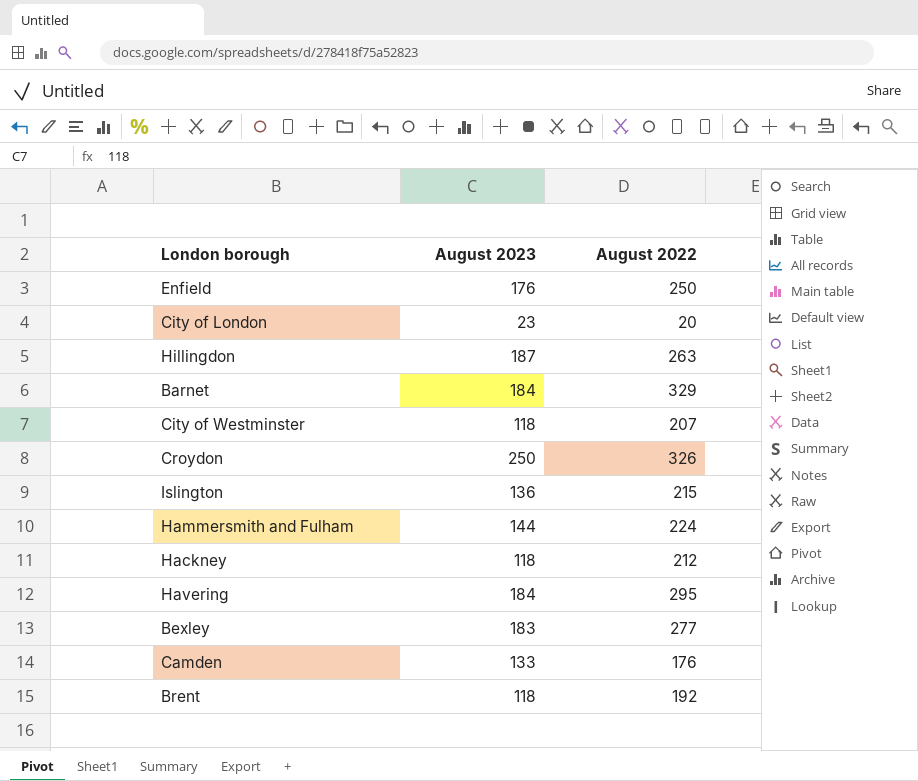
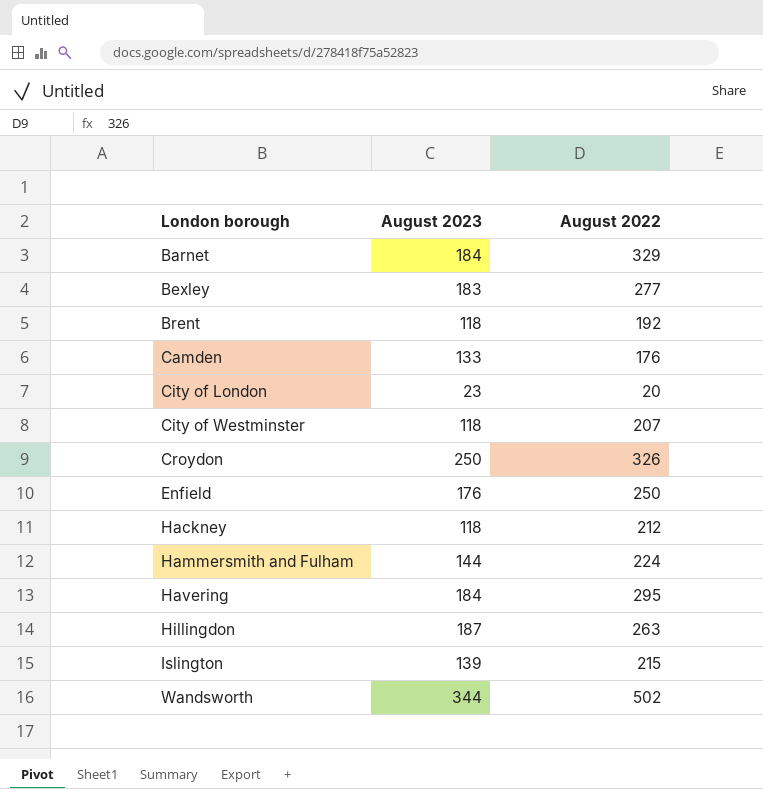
row order: none -> London borough ascending
Islington | August 2023: 136 -> 139
row Wandsworth: none -> 344 | 502

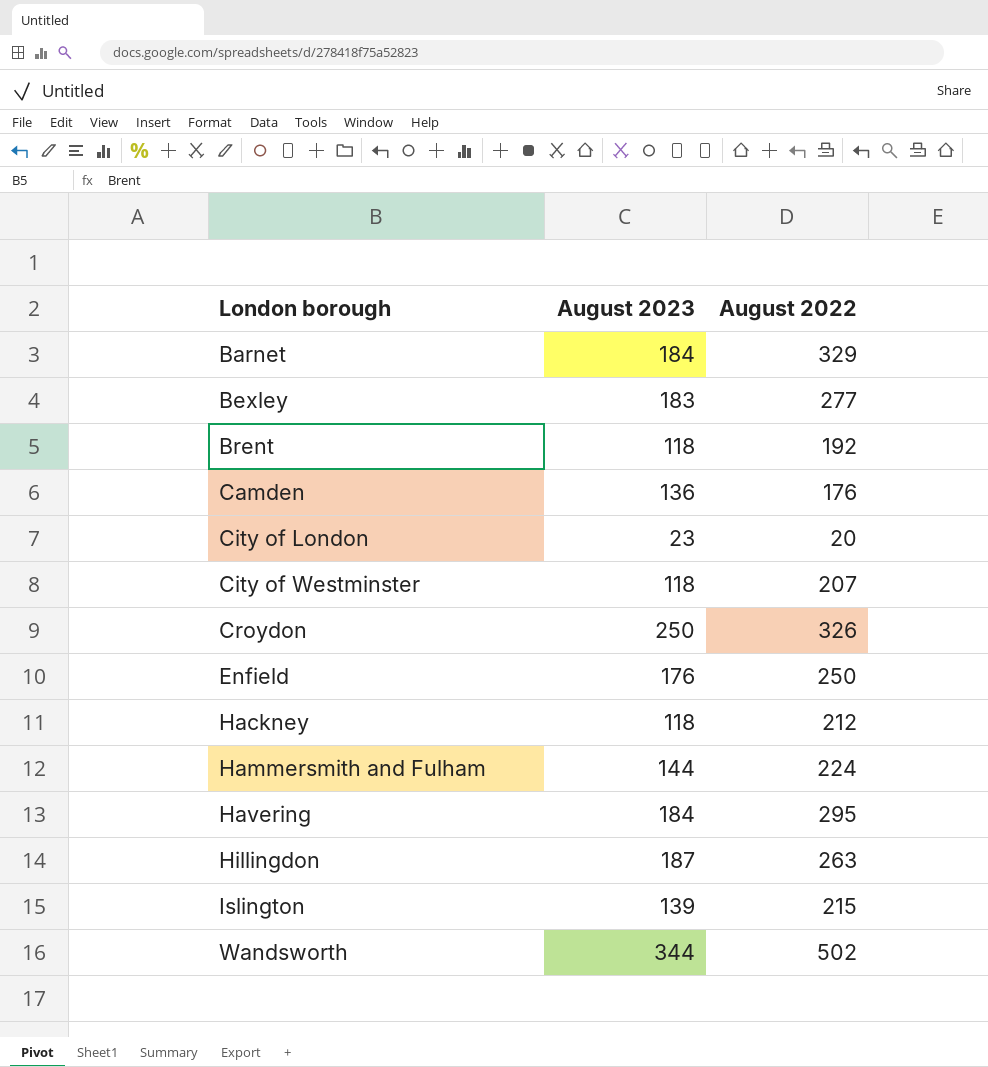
Camden | August 2023: 133 -> 136

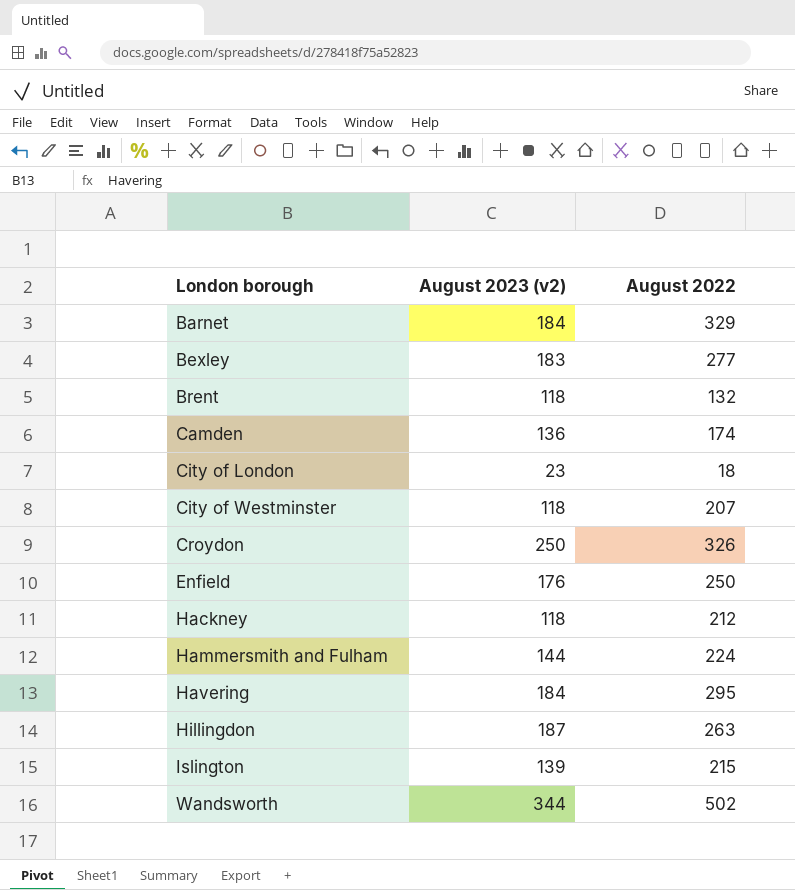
column name: August 2023 -> August 2023 (v2)
Brent | August 2022: 192 -> 132
Camden | August 2022: 176 -> 174
City of London | August 2022: 20 -> 18

